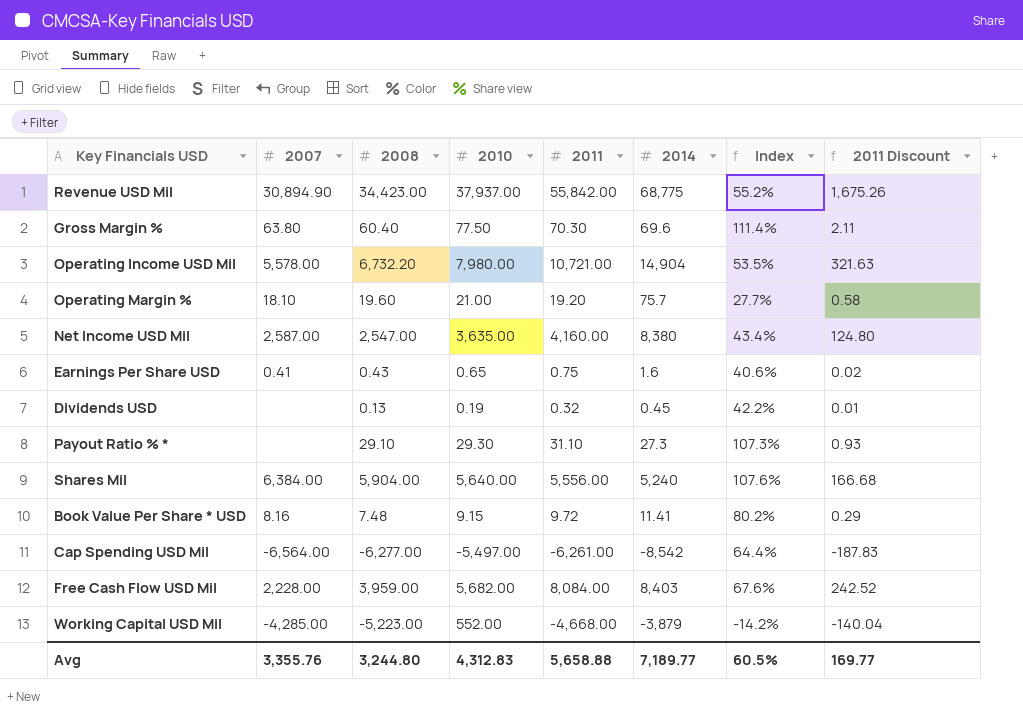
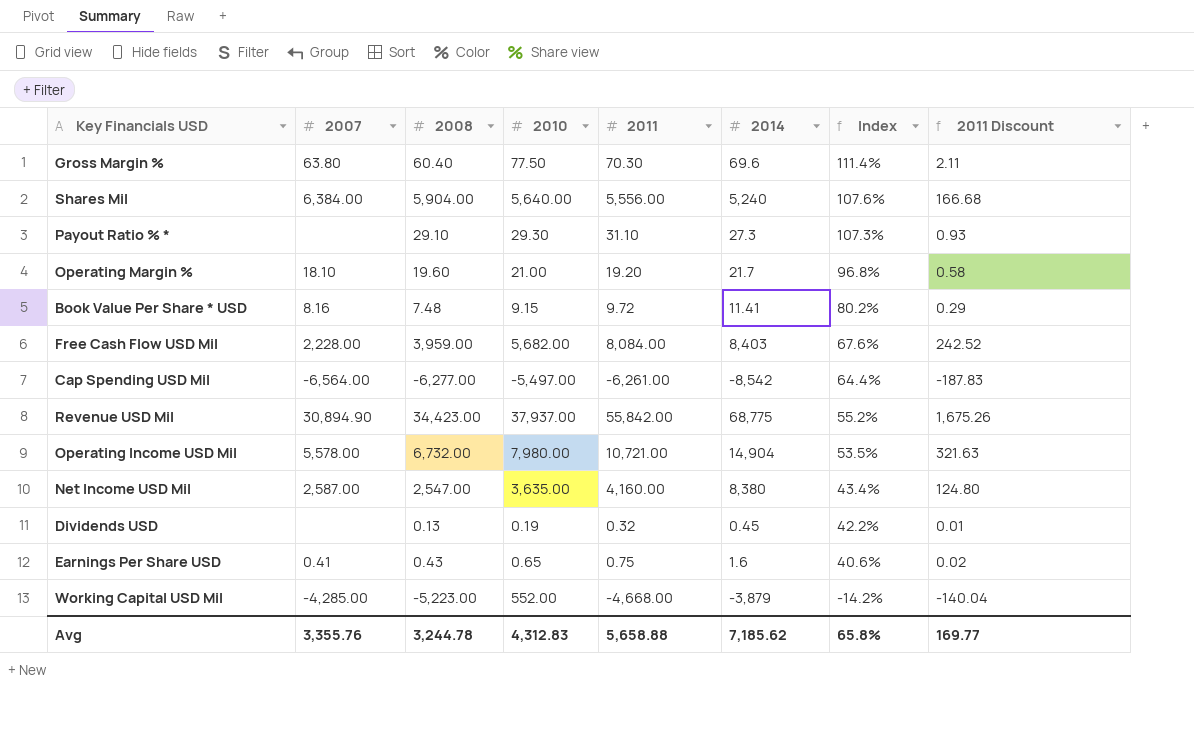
row order: none -> Index descending
Operating Margin % | 2014: 75.7 -> 21.7
Operating Margin % | Index: 27.7% -> 96.8%
Operating Income USD Mil | 2008: 6,732.20 -> 6,732.00
Avg | 2008: 3,244.80 -> 3,244.78
Avg | 2014: 7,189.77 -> 7,185.62
Avg | Index: 60.5% -> 65.8%

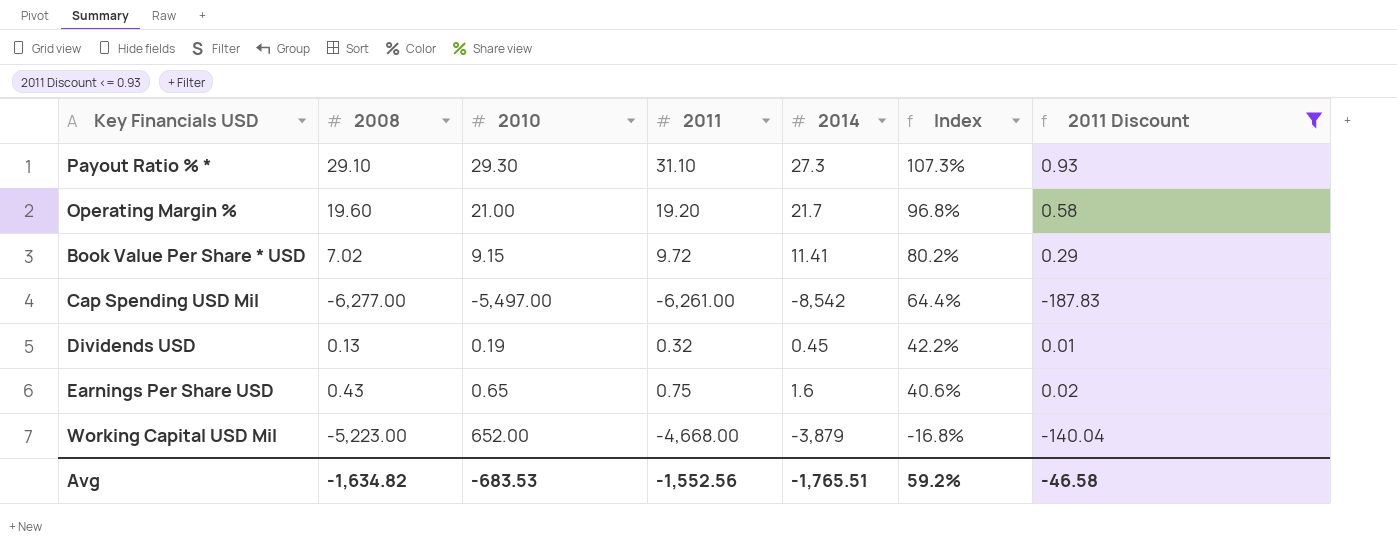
filter: none -> 2011 Discount <= 0.93
column 2007 | position: 2 -> none
Book Value Per Share * USD | 2008: 7.48 -> 7.02
Working Capital USD Mil | 2010: 552.00 -> 652.00
Working Capital USD Mil | Index: -14.2% -> -16.8%
Avg | 2008: 3,244.78 -> -1,634.82
Avg | 2010: 4,312.83 -> -683.53
Avg | 2011: 5,658.88 -> -1,552.56
Avg | 2014: 7,185.62 -> -1,765.51
Avg | Index: 65.8% -> 59.2%
Avg | 2011 Discount: 169.77 -> -46.58

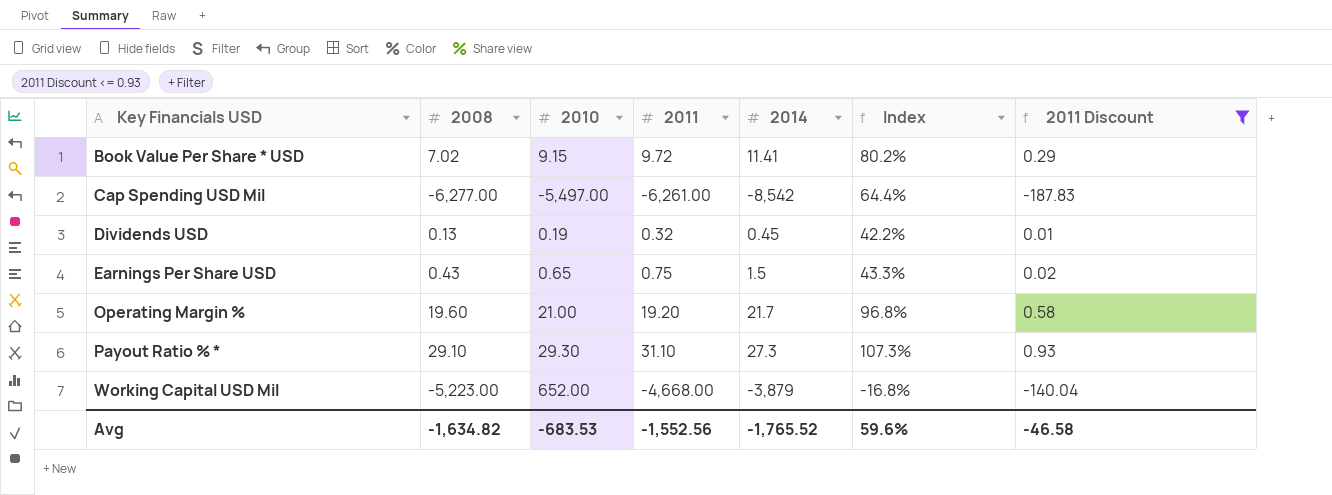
row order: Index descending -> Key Financials USD ascending
Earnings Per Share USD | 2014: 1.6 -> 1.5
Earnings Per Share USD | Index: 40.6% -> 43.3%
Avg | 2014: -1,765.51 -> -1,765.52
Avg | Index: 59.2% -> 59.6%

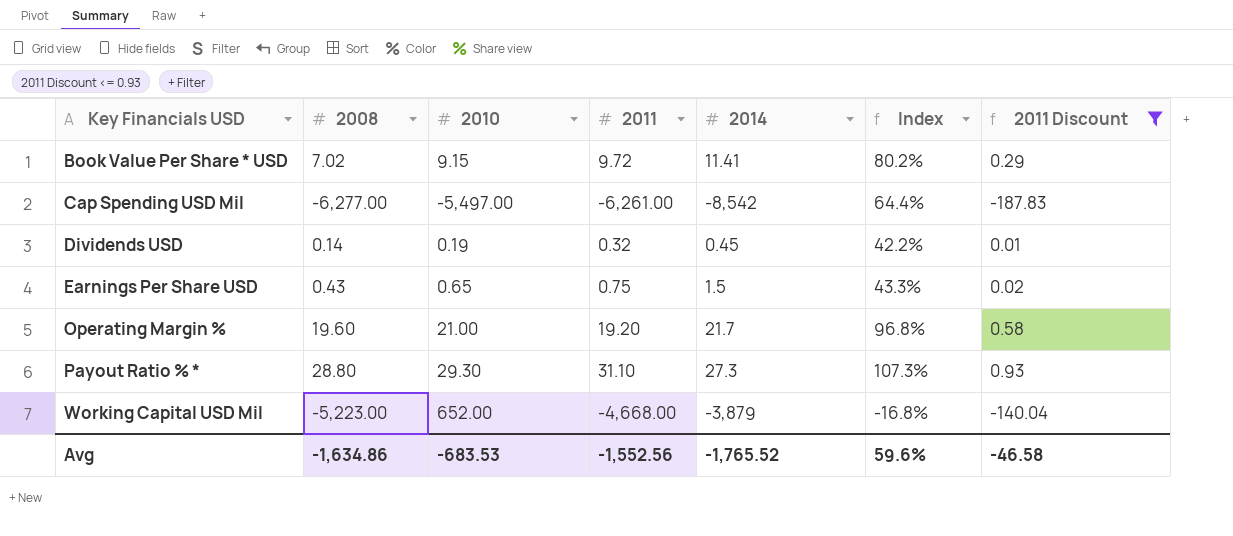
Dividends USD | 2008: 0.13 -> 0.14
Payout Ratio % * | 2008: 29.10 -> 28.80
Avg | 2008: -1,634.82 -> -1,634.86

